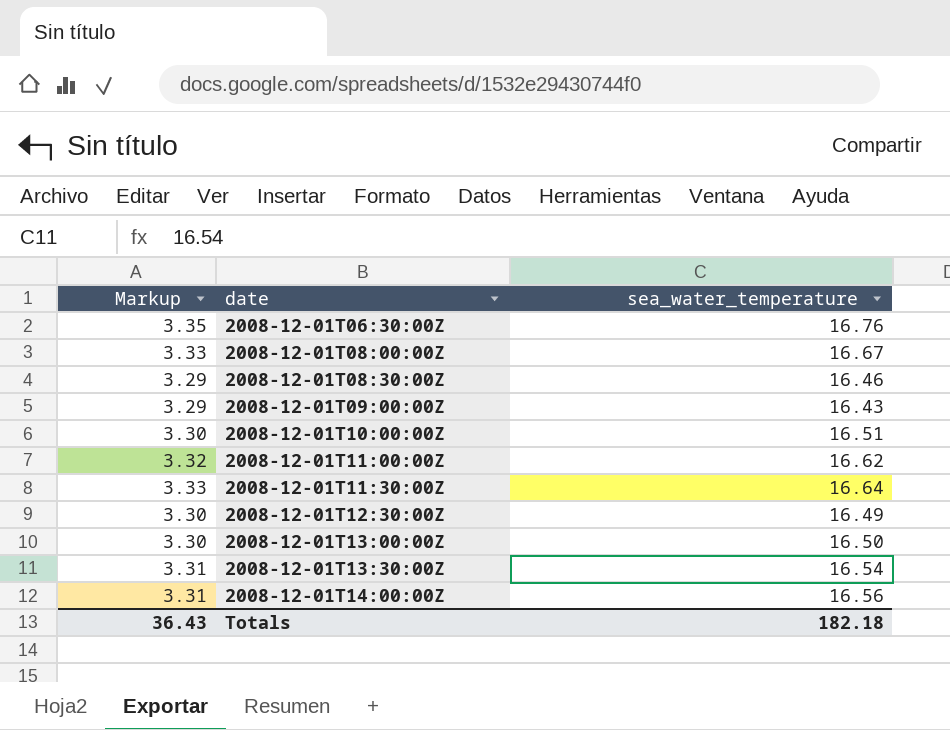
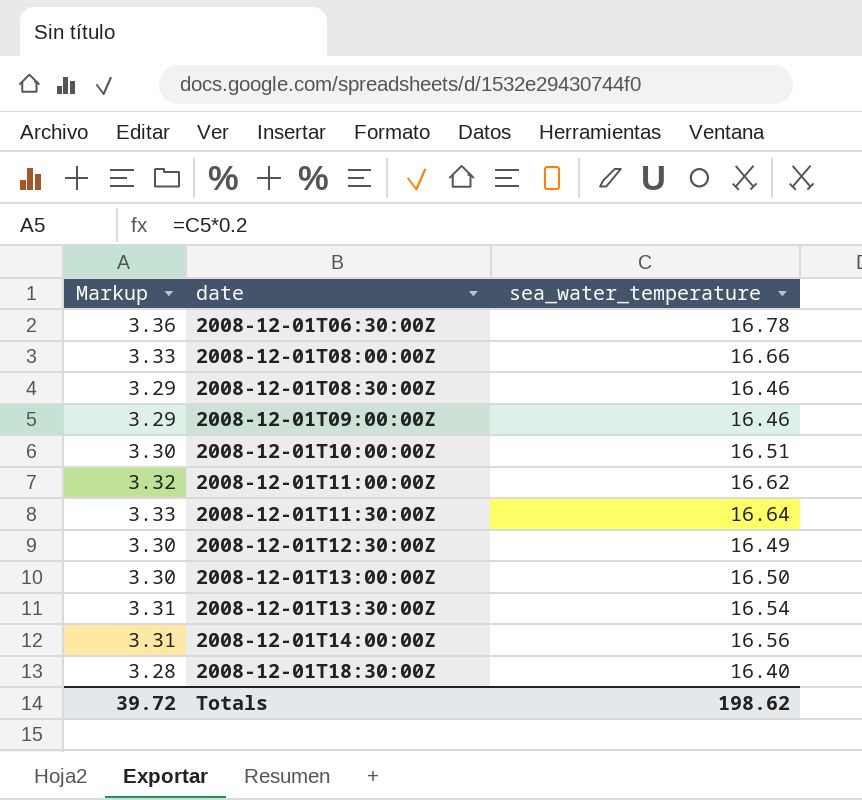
2008-12-01T06:30:00Z | Markup: 3.35 -> 3.36
2008-12-01T06:30:00Z | sea_water_temperature: 16.76 -> 16.78
2008-12-01T08:00:00Z | sea_water_temperature: 16.67 -> 16.66
2008-12-01T09:00:00Z | sea_water_temperature: 16.43 -> 16.46
row 2008-12-01T18:30:00Z: none -> 3.28 | 16.40
Totals | Markup: 36.43 -> 39.72
Totals | sea_water_temperature: 182.18 -> 198.62

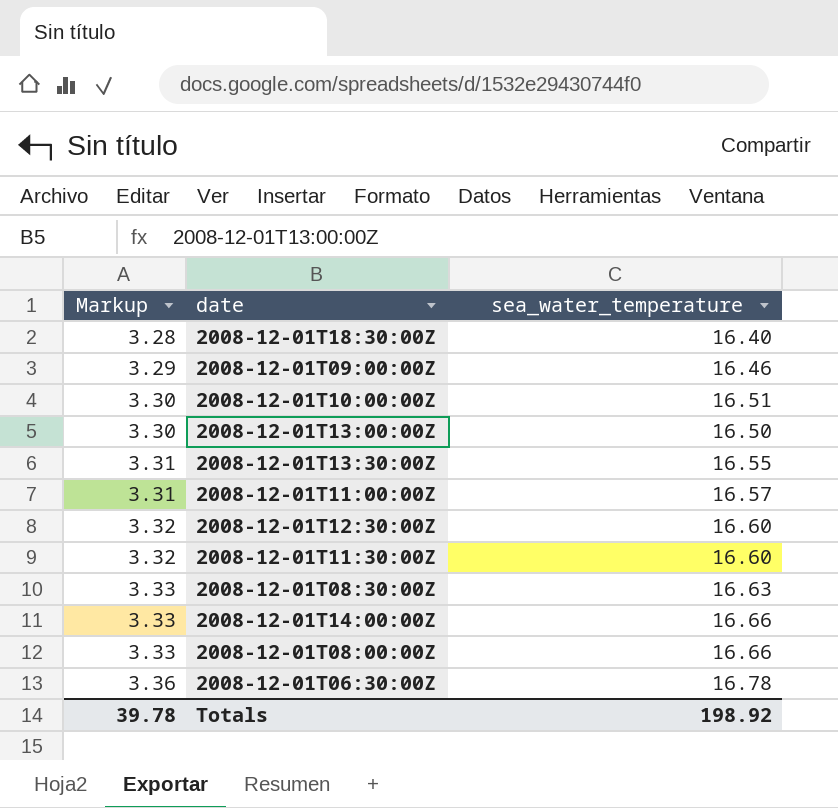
row order: date ascending -> Markup ascending
2008-12-01T13:30:00Z | sea_water_temperature: 16.54 -> 16.55
2008-12-01T11:00:00Z | Markup: 3.32 -> 3.31
2008-12-01T11:00:00Z | sea_water_temperature: 16.62 -> 16.57
2008-12-01T12:30:00Z | Markup: 3.30 -> 3.32
2008-12-01T12:30:00Z | sea_water_temperature: 16.49 -> 16.60
2008-12-01T11:30:00Z | Markup: 3.33 -> 3.32
2008-12-01T11:30:00Z | sea_water_temperature: 16.64 -> 16.60
2008-12-01T08:30:00Z | Markup: 3.29 -> 3.33
2008-12-01T08:30:00Z | sea_water_temperature: 16.46 -> 16.63
2008-12-01T14:00:00Z | Markup: 3.31 -> 3.33
2008-12-01T14:00:00Z | sea_water_temperature: 16.56 -> 16.66
Totals | Markup: 39.72 -> 39.78
Totals | sea_water_temperature: 198.62 -> 198.92

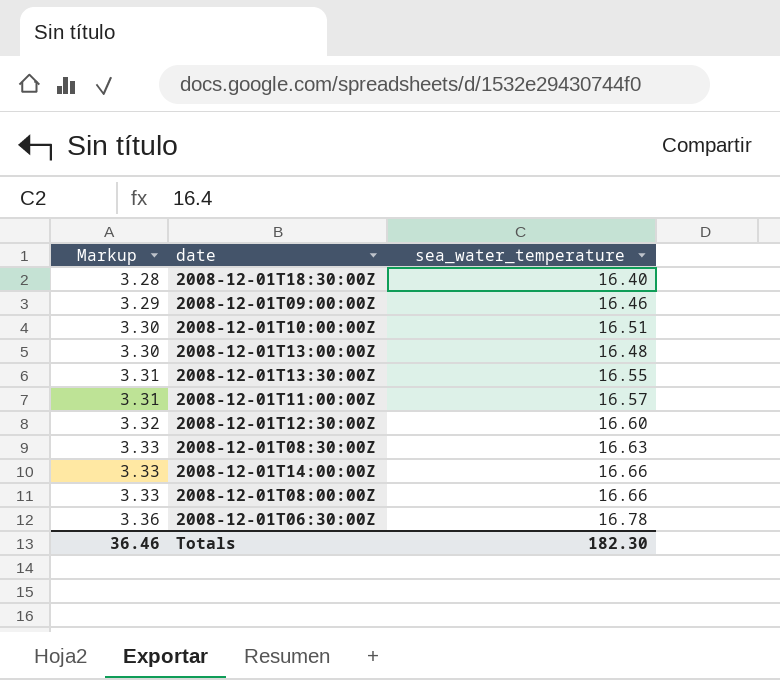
row 2008-12-01T11:30:00Z: 3.32 | 16.60 -> none
2008-12-01T13:00:00Z | sea_water_temperature: 16.50 -> 16.48
Totals | Markup: 39.78 -> 36.46
Totals | sea_water_temperature: 198.92 -> 182.30

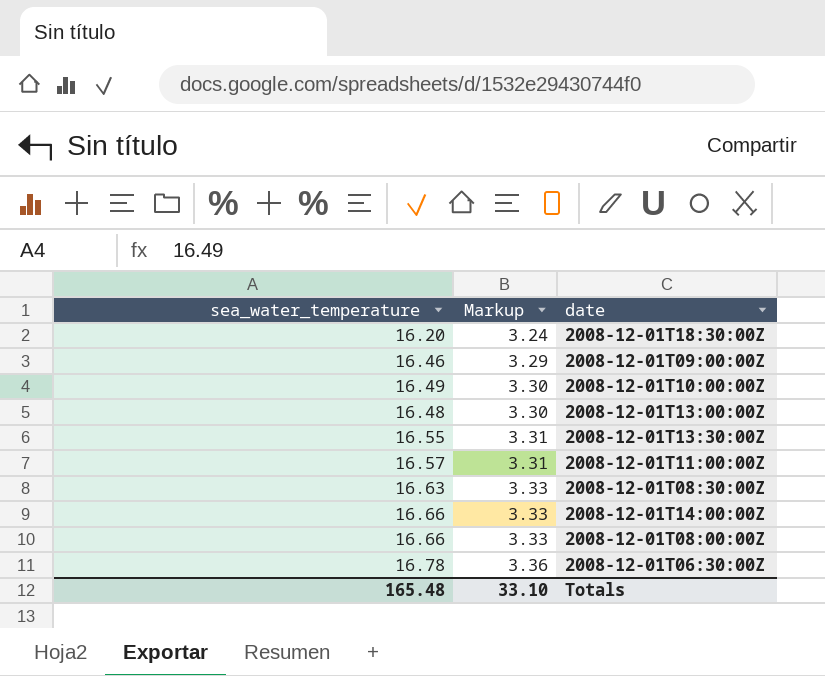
column sea_water_temperature | position: 3 -> 1
row 2008-12-01T12:30:00Z: 3.32 | 16.60 -> none
2008-12-01T18:30:00Z | sea_water_temperature: 16.40 -> 16.20
2008-12-01T18:30:00Z | Markup: 3.28 -> 3.24
2008-12-01T10:00:00Z | sea_water_temperature: 16.51 -> 16.49
Totals | sea_water_temperature: 182.30 -> 165.48
Totals | Markup: 36.46 -> 33.10

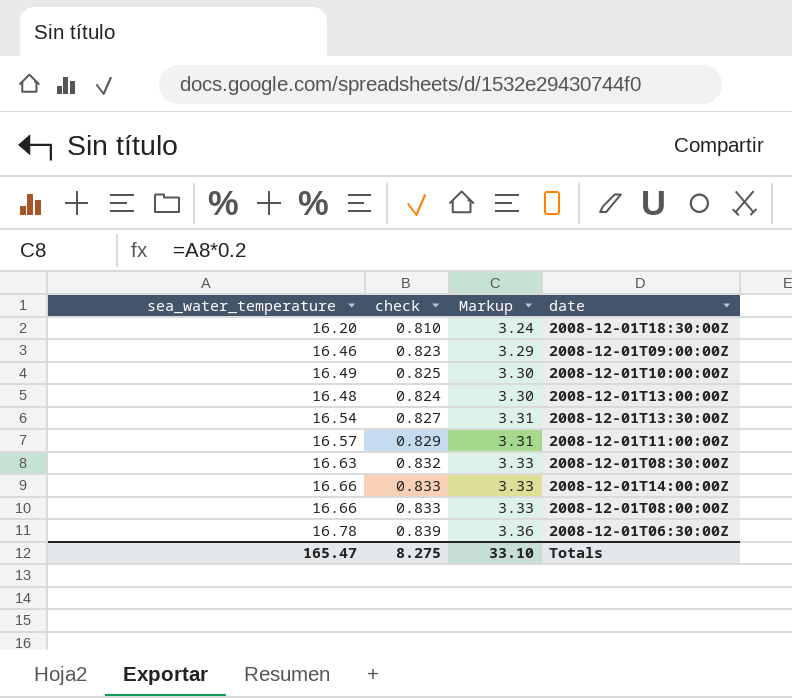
column check | formula: none -> [sea_water_temperature] * 0.05
2008-12-01T13:30:00Z | sea_water_temperature: 16.55 -> 16.54
Totals | sea_water_temperature: 165.48 -> 165.47

